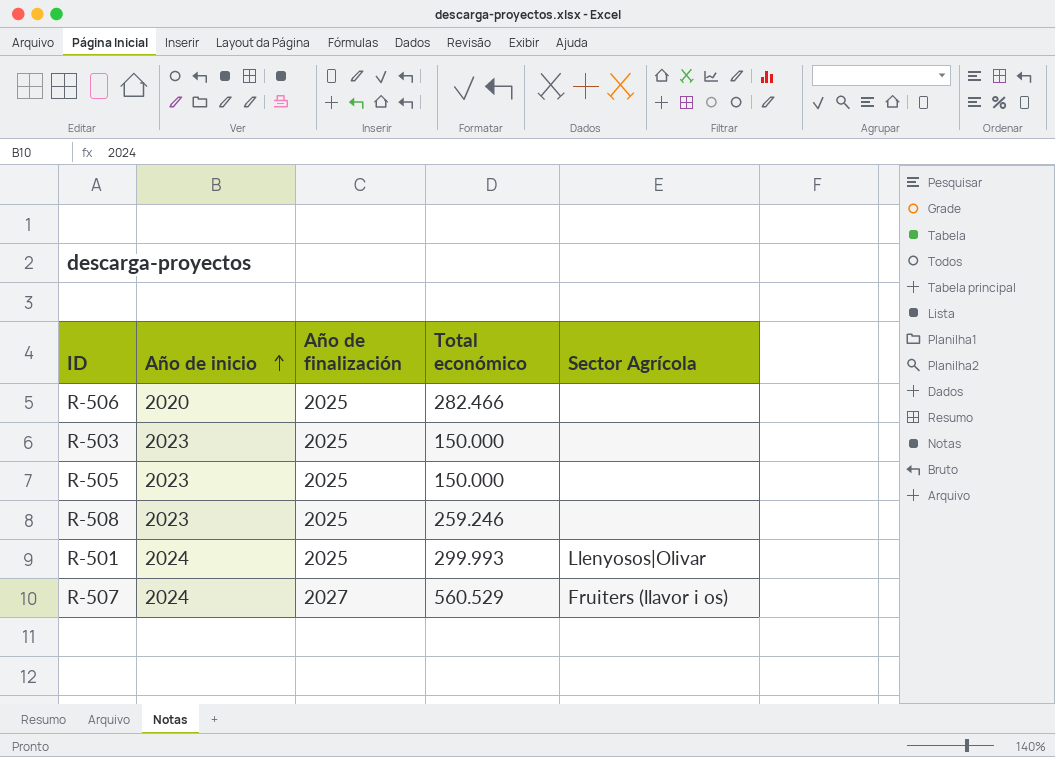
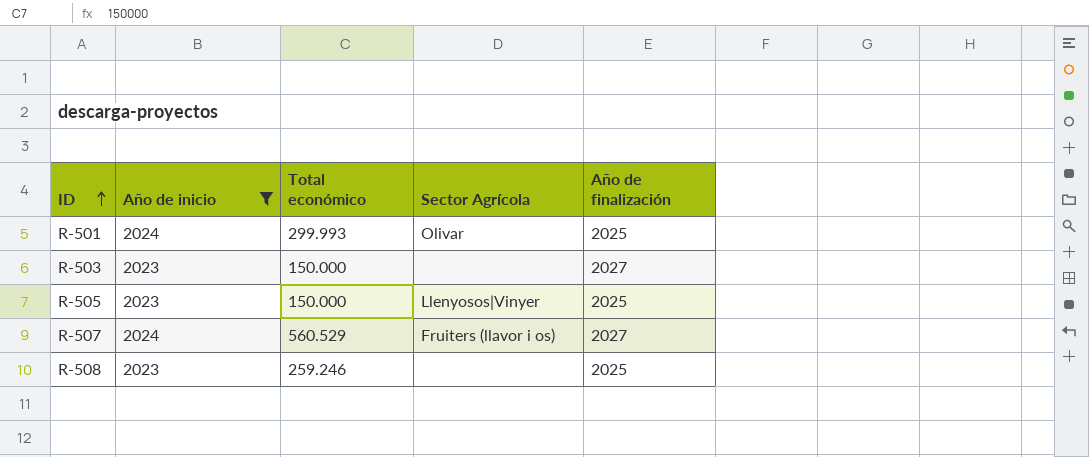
filter: none -> Año de inicio != 2020
row order: Año de inicio ascending -> ID ascending
column Año de finalización | position: 3 -> 5
R-501 | Sector Agrícola: Llenyosos|Olivar -> Olivar
R-503 | Año de finalización: 2025 -> 2027
R-505 | Sector Agrícola: none -> Llenyosos|Vinyer

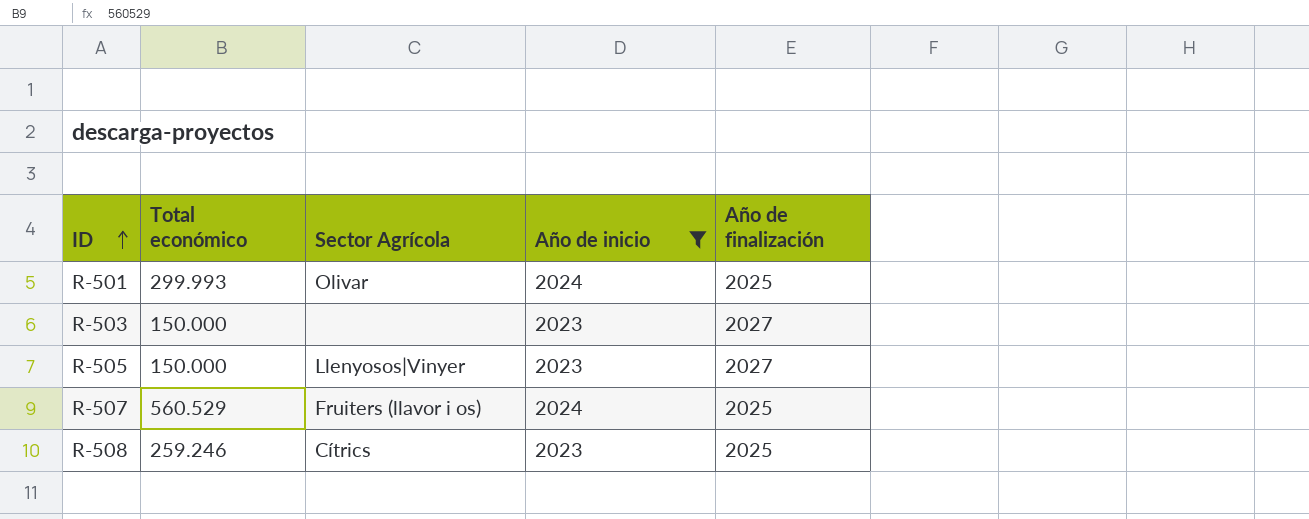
column Año de inicio | position: 2 -> 4
R-505 | Año de finalización: 2025 -> 2027
R-507 | Año de finalización: 2027 -> 2025
R-508 | Sector Agrícola: none -> Cítrics

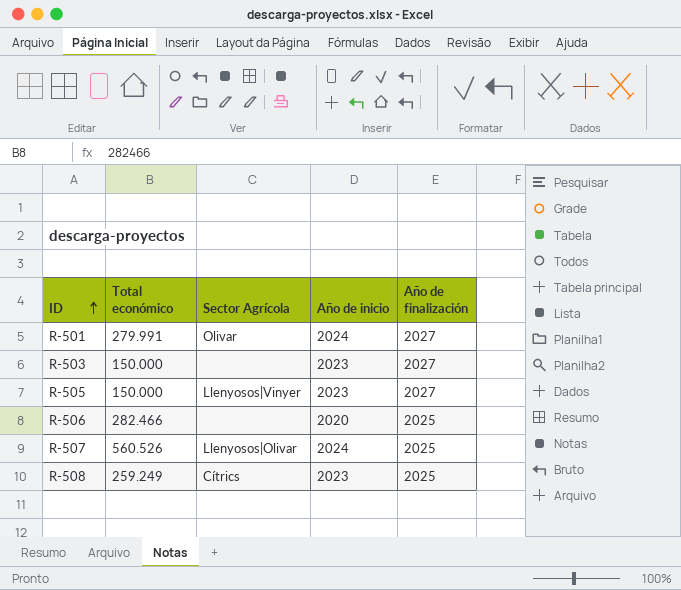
filter: Año de inicio != 2020 -> none
R-501 | Total económico: 299.993 -> 279.991
R-501 | Año de finalización: 2025 -> 2027
R-507 | Total económico: 560.529 -> 560.526
R-507 | Sector Agrícola: Fruiters (llavor i os) -> Llenyosos|Olivar
R-508 | Total económico: 259.246 -> 259.249

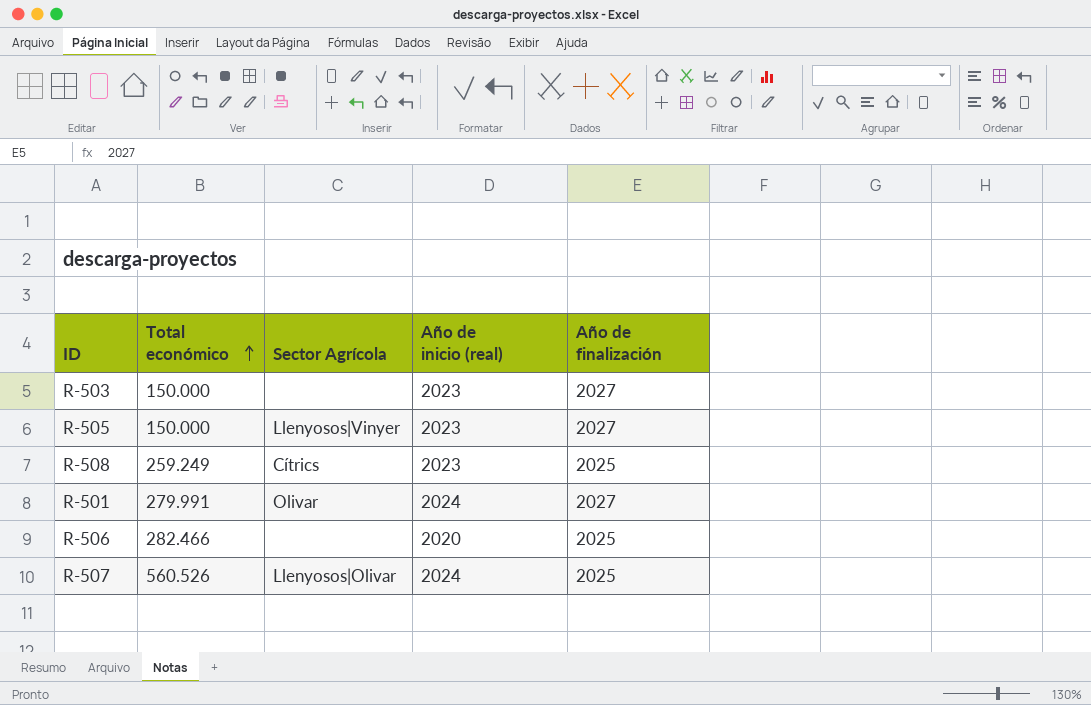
row order: ID ascending -> Total económico ascending
column name: Año de inicio -> Año de inicio (real)

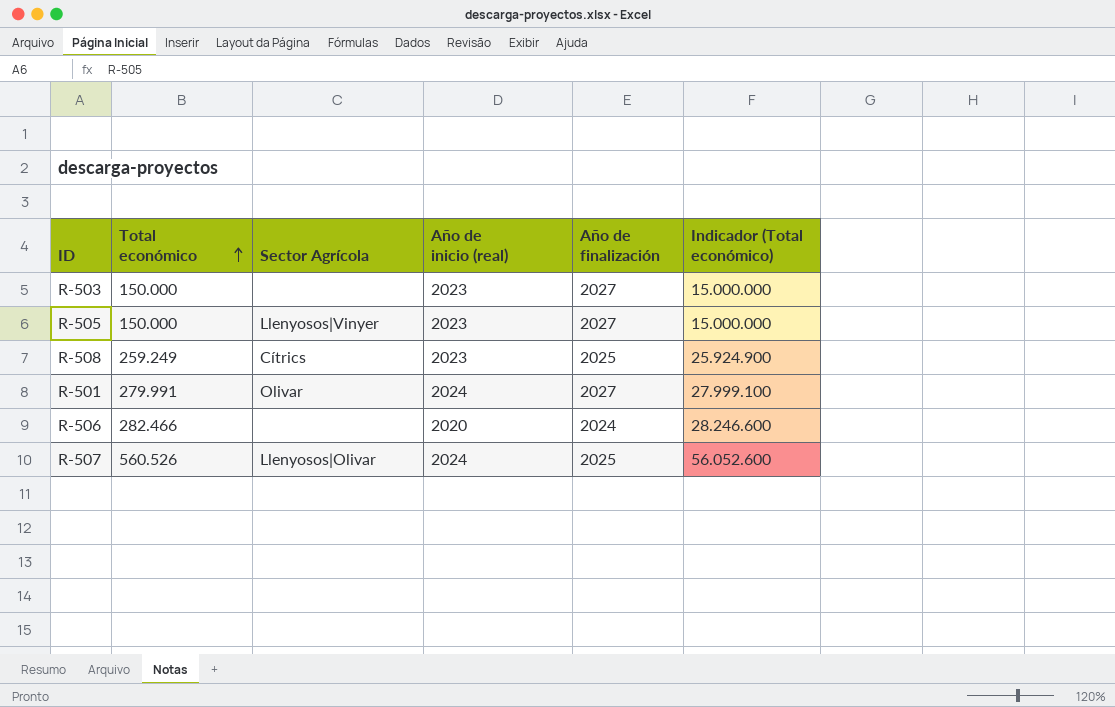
column Indicador (Total económico) | formula: none -> [Total económico] * 100
R-506 | Año de finalización: 2025 -> 2024

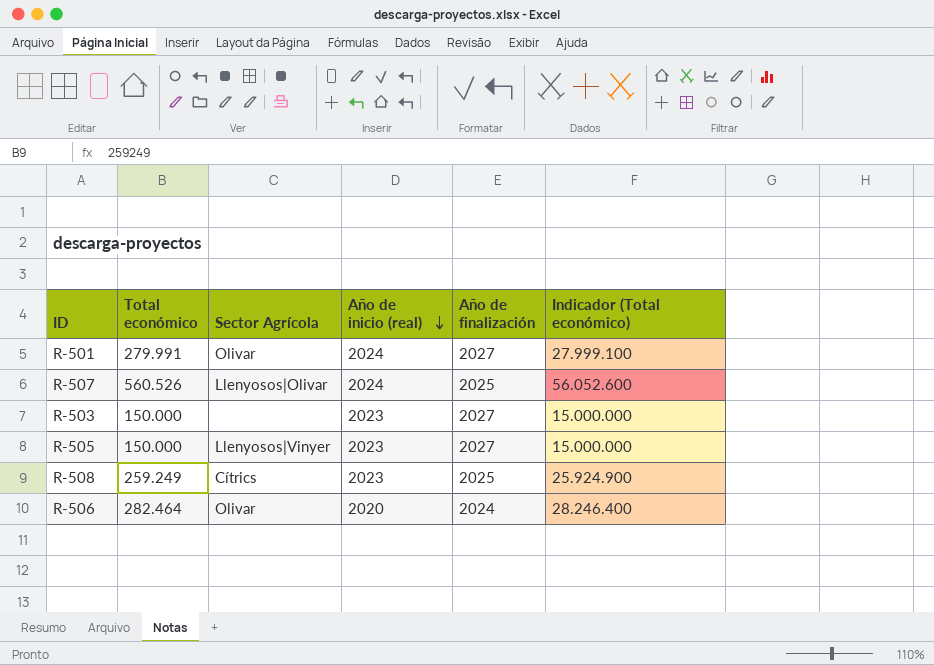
row order: Total económico ascending -> Año de inicio (real) descending
R-506 | Total económico: 282.466 -> 282.464
R-506 | Sector Agrícola: none -> Olivar
R-506 | Indicador (Total económico): 28.246.600 -> 28.246.400

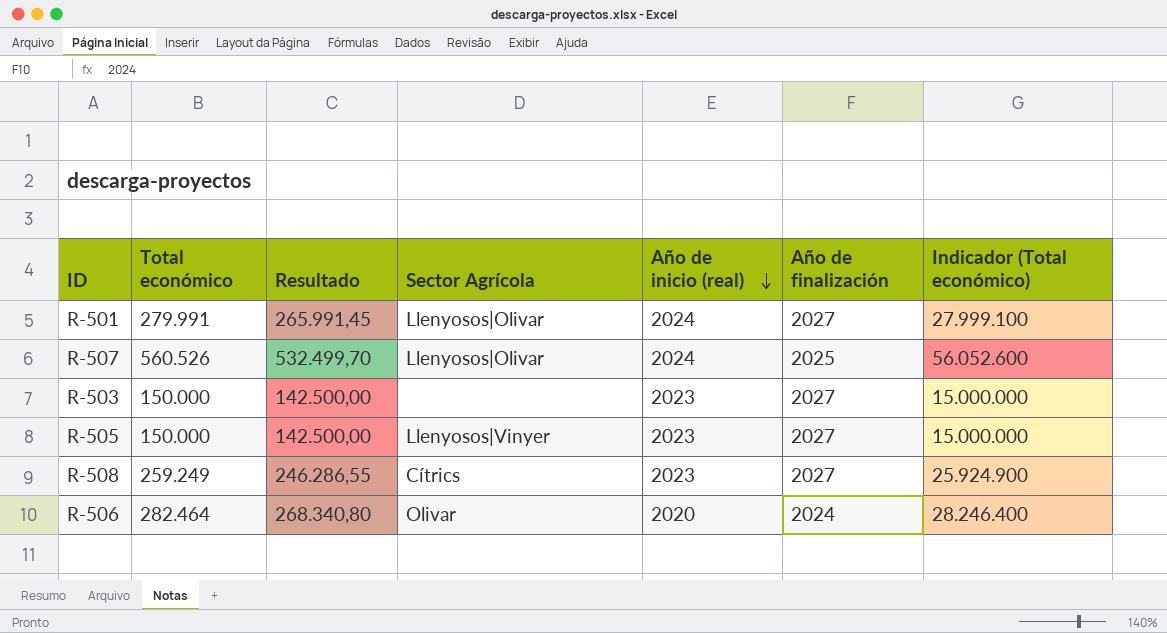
column Resultado | formula: none -> [Total económico] * 0,95
R-501 | Sector Agrícola: Olivar -> Llenyosos|Olivar
R-508 | Año de finalización: 2025 -> 2027

